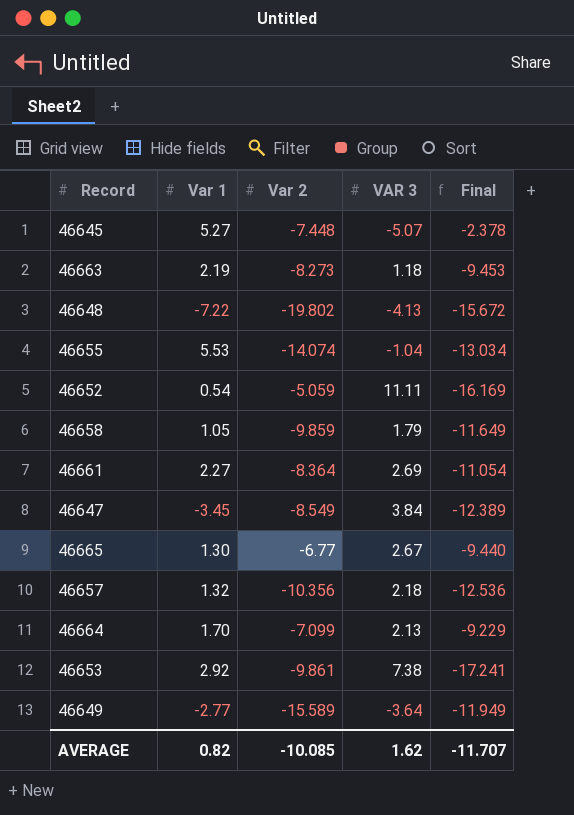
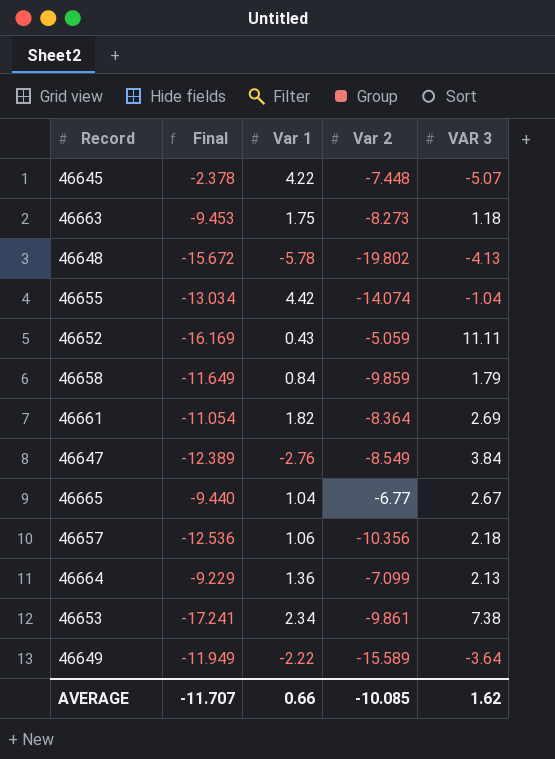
column Final | position: 5 -> 2
46645 | Var 1: 5.27 -> 4.22
46663 | Var 1: 2.19 -> 1.75
46648 | Var 1: -7.22 -> -5.78
46655 | Var 1: 5.53 -> 4.42
46652 | Var 1: 0.54 -> 0.43
46658 | Var 1: 1.05 -> 0.84
46661 | Var 1: 2.27 -> 1.82
46647 | Var 1: -3.45 -> -2.76
46665 | Var 1: 1.30 -> 1.04
46657 | Var 1: 1.32 -> 1.06
46664 | Var 1: 1.70 -> 1.36
46653 | Var 1: 2.92 -> 2.34
46649 | Var 1: -2.77 -> -2.22
AVERAGE | Var 1: 0.82 -> 0.66

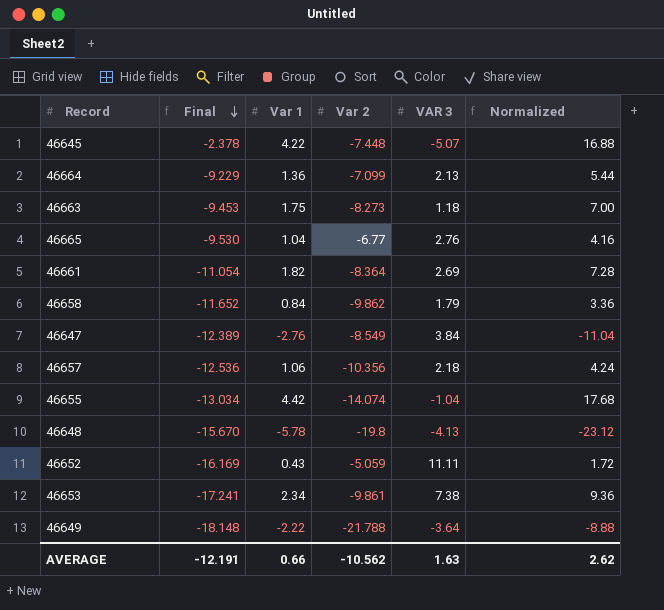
row order: none -> Final descending
column Normalized | formula: none -> [Var 1] * 4
46665 | Final: -9.440 -> -9.530
46665 | VAR 3: 2.67 -> 2.76
46658 | Final: -11.649 -> -11.652
46658 | Var 2: -9.859 -> -9.862
46648 | Final: -15.672 -> -15.670
46648 | Var 2: -19.802 -> -19.8
46649 | Final: -11.949 -> -18.148
46649 | Var 2: -15.589 -> -21.788
AVERAGE | Final: -11.707 -> -12.191
AVERAGE | Var 2: -10.085 -> -10.562
AVERAGE | VAR 3: 1.62 -> 1.63

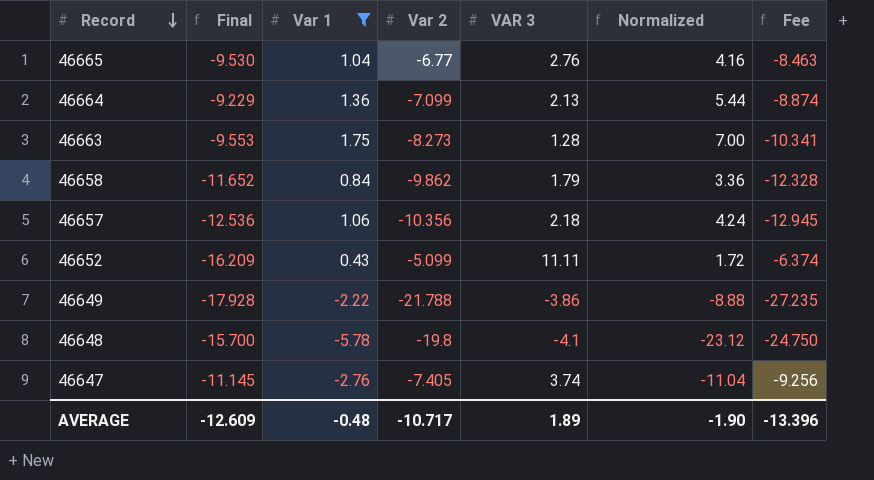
filter: none -> Var 1 <= 1.75
row order: Final descending -> Record descending
column Fee | formula: none -> [Var 2] * 1.25
46663 | Final: -9.453 -> -9.553
46663 | VAR 3: 1.18 -> 1.28
46652 | Final: -16.169 -> -16.209
46652 | Var 2: -5.059 -> -5.099
46649 | Final: -18.148 -> -17.928
46649 | VAR 3: -3.64 -> -3.86
46648 | Final: -15.670 -> -15.700
46648 | VAR 3: -4.13 -> -4.1
46647 | Final: -12.389 -> -11.145
46647 | Var 2: -8.549 -> -7.405
46647 | VAR 3: 3.84 -> 3.74
AVERAGE | Final: -12.191 -> -12.609
AVERAGE | Var 1: 0.66 -> -0.48
AVERAGE | Var 2: -10.562 -> -10.717
AVERAGE | VAR 3: 1.63 -> 1.89
AVERAGE | Normalized: 2.62 -> -1.90

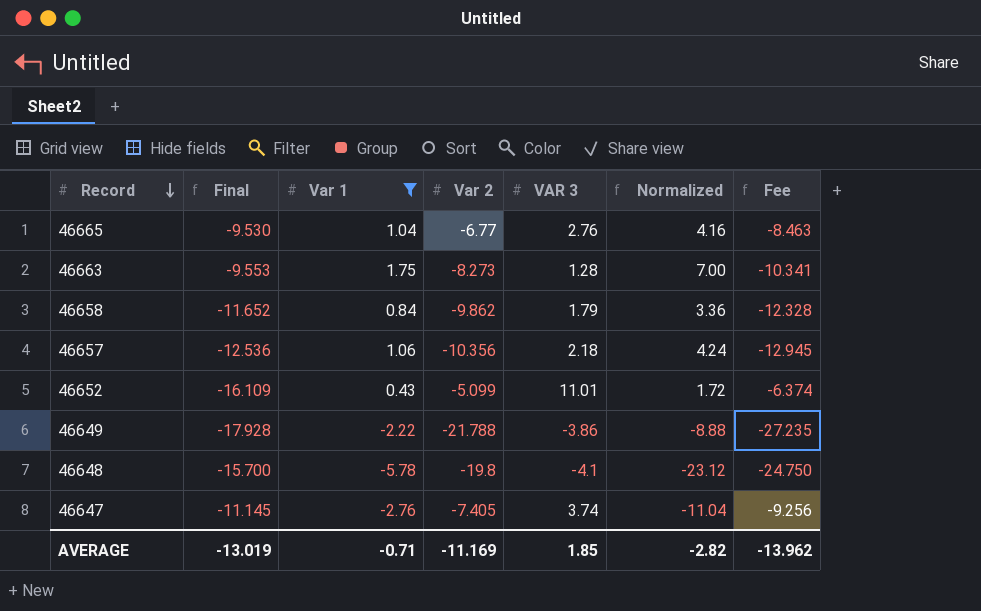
row 46664: -9.229 | 1.36 | -7.099 | 2.13 | 5.44 | -8.874 -> none
46652 | Final: -16.209 -> -16.109
46652 | VAR 3: 11.11 -> 11.01
AVERAGE | Final: -12.609 -> -13.019
AVERAGE | Var 1: -0.48 -> -0.71
AVERAGE | Var 2: -10.717 -> -11.169
AVERAGE | VAR 3: 1.89 -> 1.85
AVERAGE | Normalized: -1.90 -> -2.82
AVERAGE | Fee: -13.396 -> -13.962

